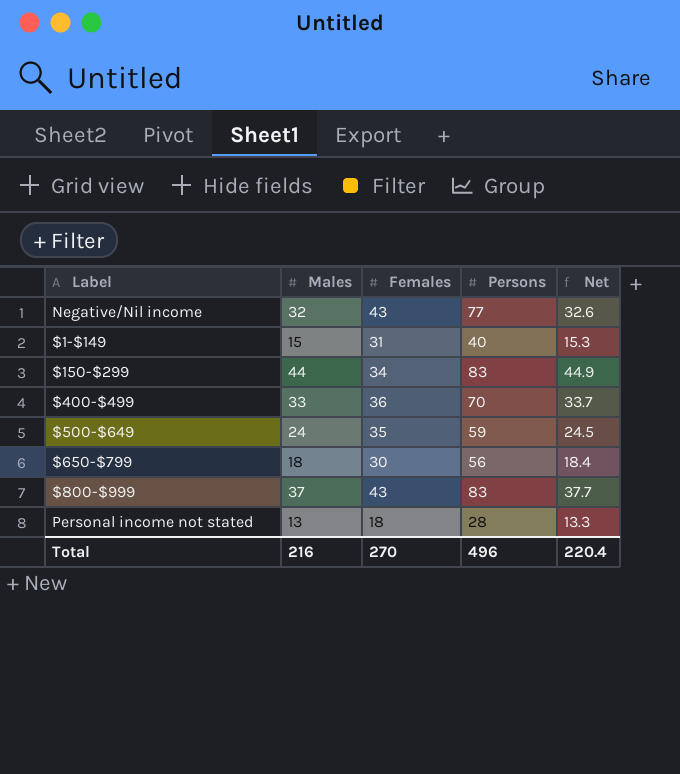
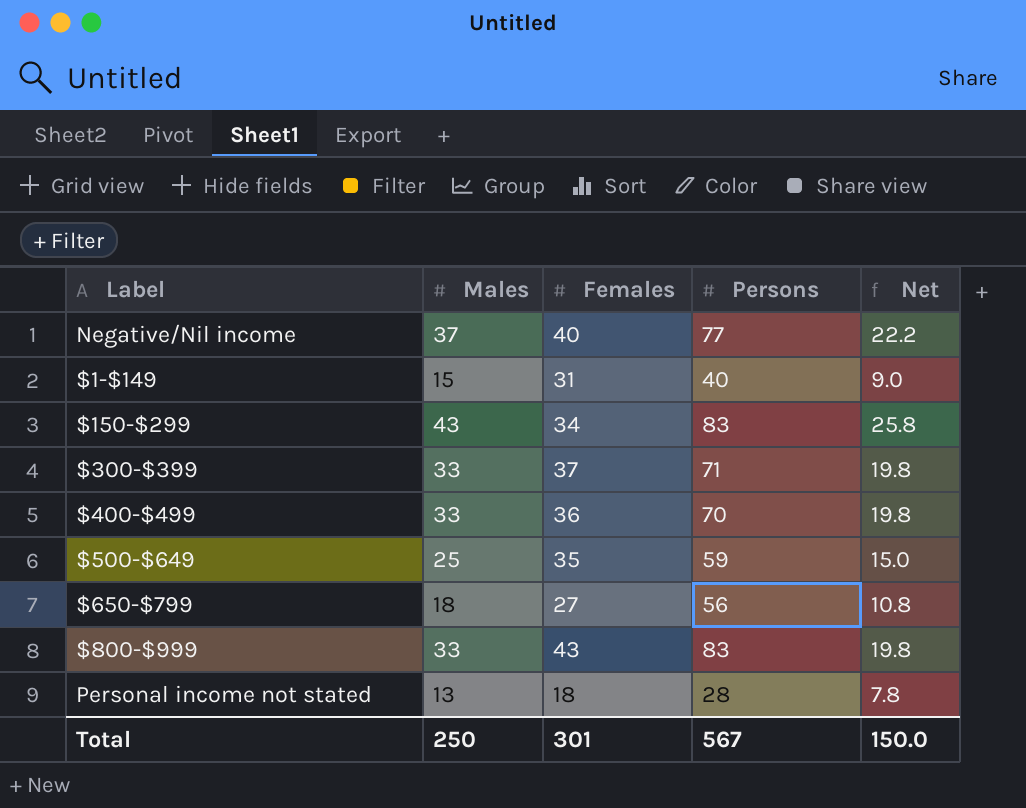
column Net | formula: [Males] * 1.02 -> [Males] * 0.6
Negative/Nil income | Males: 32 -> 37
Negative/Nil income | Females: 43 -> 40
$150-$299 | Males: 44 -> 43
row $300-$399: none -> 33 | 37 | 71 | 19.8
$500-$649 | Males: 24 -> 25
$650-$799 | Females: 30 -> 27
$800-$999 | Males: 37 -> 33
Total | Males: 216 -> 250
Total | Females: 270 -> 301
Total | Persons: 496 -> 567
Total | Net: 220.4 -> 150.0

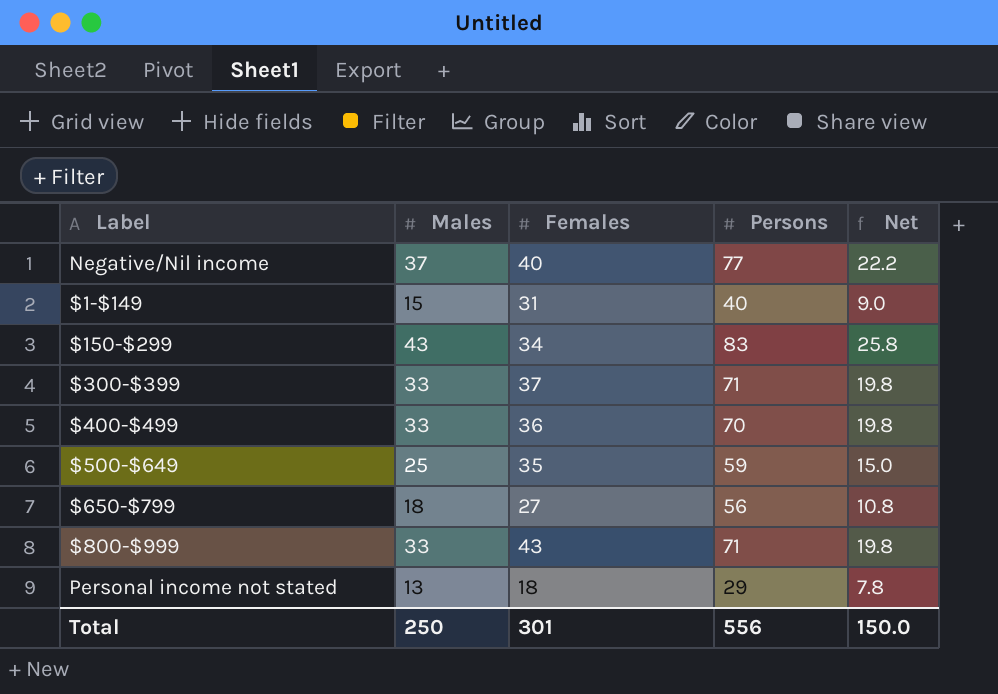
$800-$999 | Persons: 83 -> 71
Personal income not stated | Persons: 28 -> 29
Total | Persons: 567 -> 556

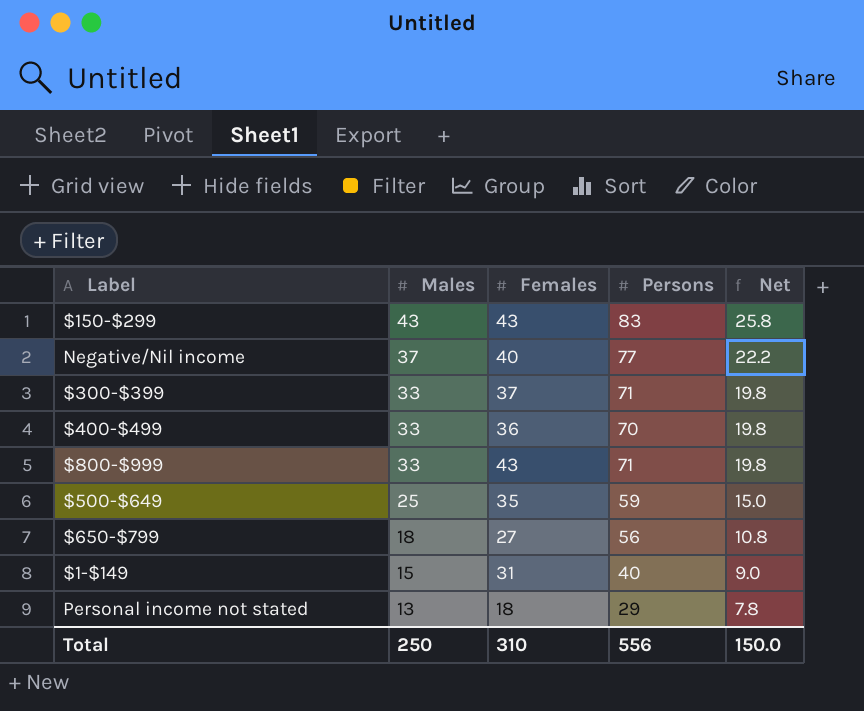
row order: none -> Males descending
$150-$299 | Females: 34 -> 43
Total | Females: 301 -> 310

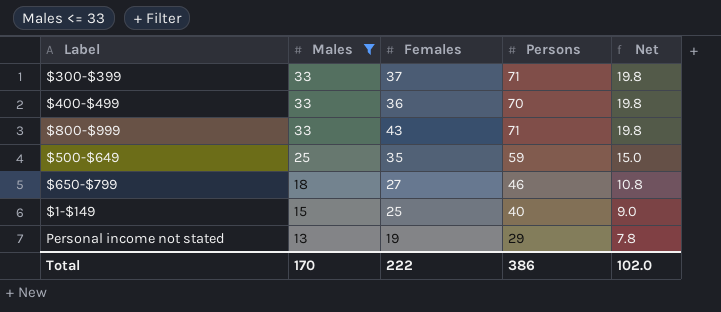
filter: none -> Males <= 33
$650-$799 | Persons: 56 -> 46
$1-$149 | Females: 31 -> 25
Personal income not stated | Females: 18 -> 19
Total | Males: 250 -> 170
Total | Females: 310 -> 222
Total | Persons: 556 -> 386
Total | Net: 150.0 -> 102.0

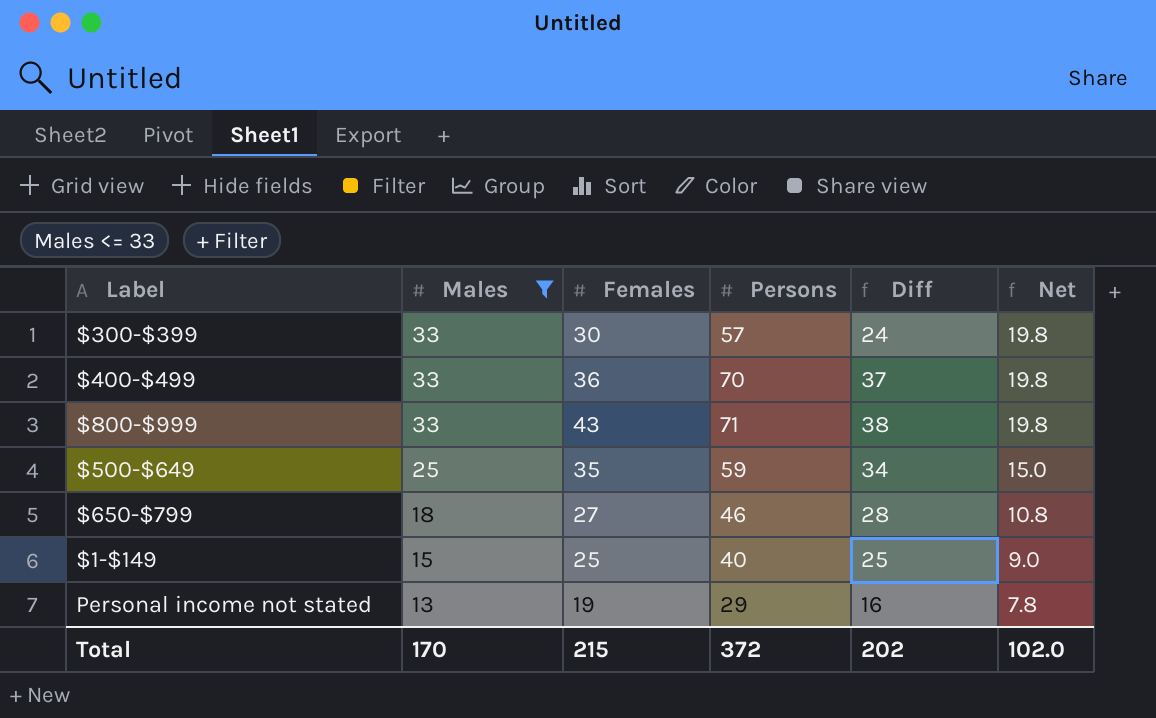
column Diff | formula: none -> [Persons] - [Males]
$300-$399 | Females: 37 -> 30
$300-$399 | Persons: 71 -> 57
Total | Females: 222 -> 215
Total | Persons: 386 -> 372

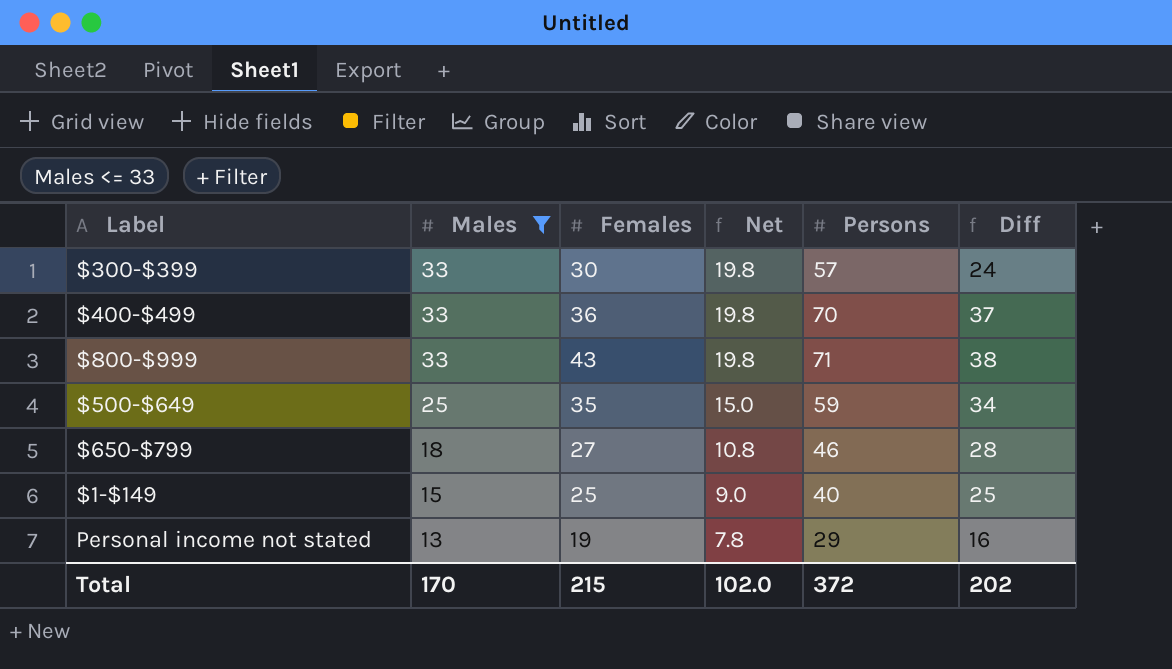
column Net | position: 6 -> 4

